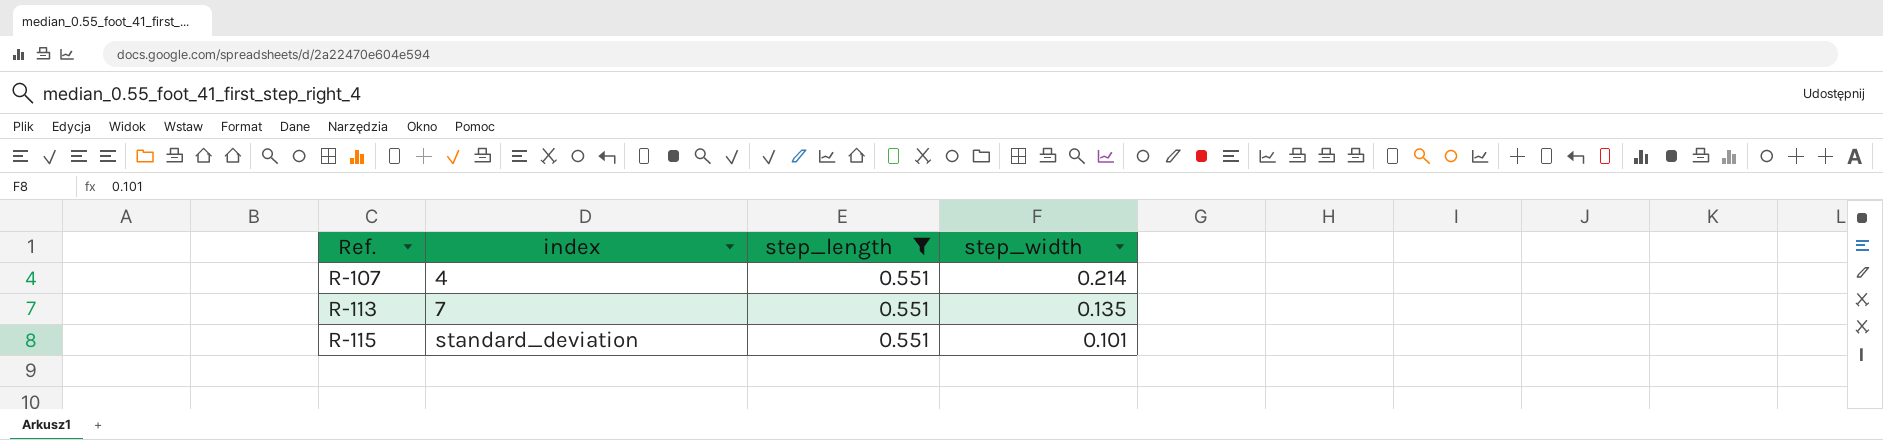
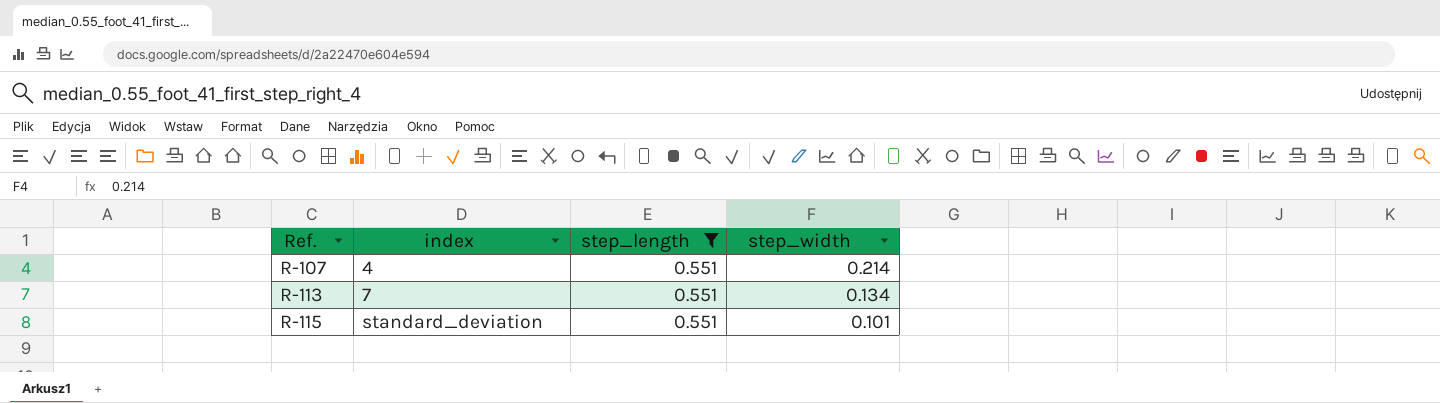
R-113 | step_width: 0.135 -> 0.134

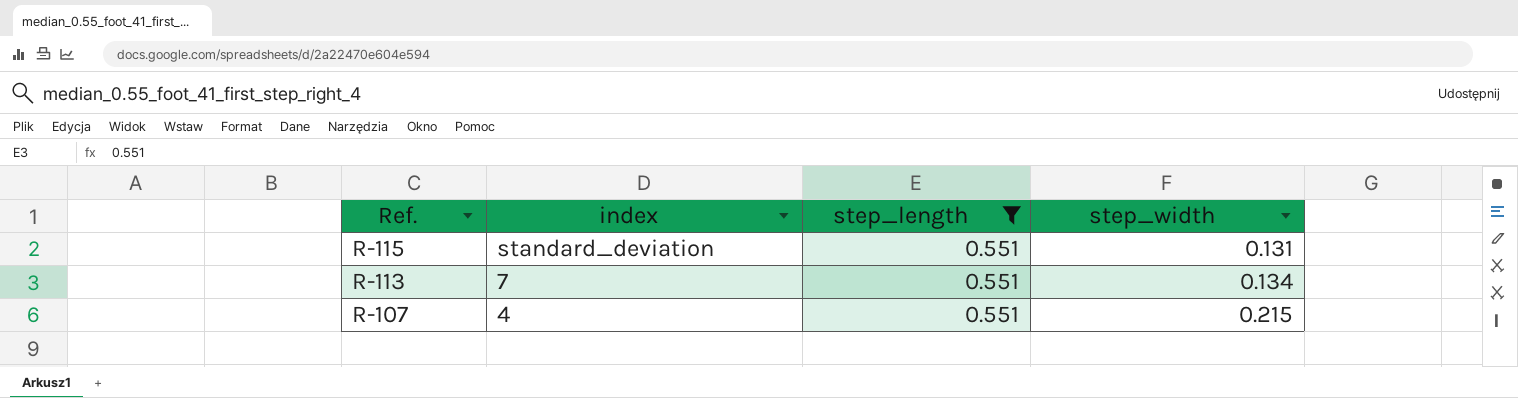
row order: Ref. ascending -> Ref. descending
R-115 | step_width: 0.101 -> 0.131
R-107 | step_width: 0.214 -> 0.215

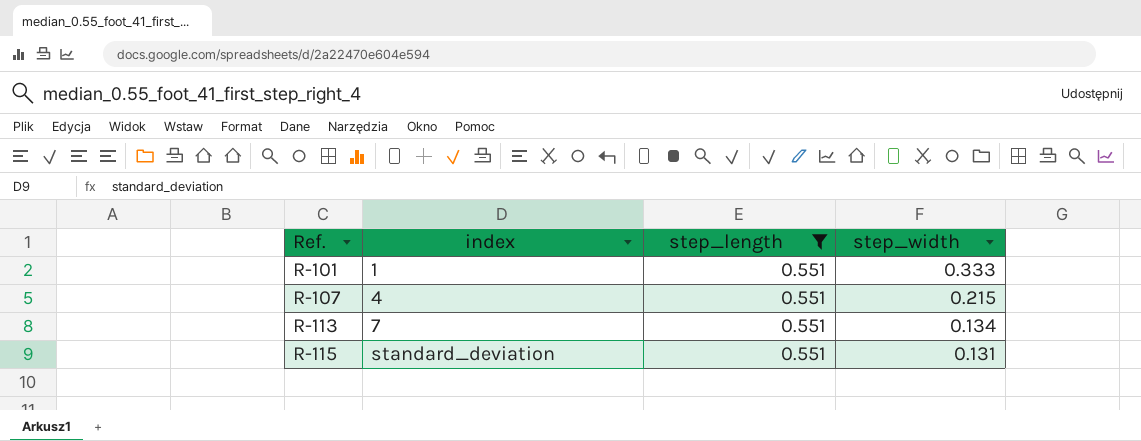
row order: Ref. descending -> Ref. ascending
row R-101: none -> 1 | 0.551 | 0.333

